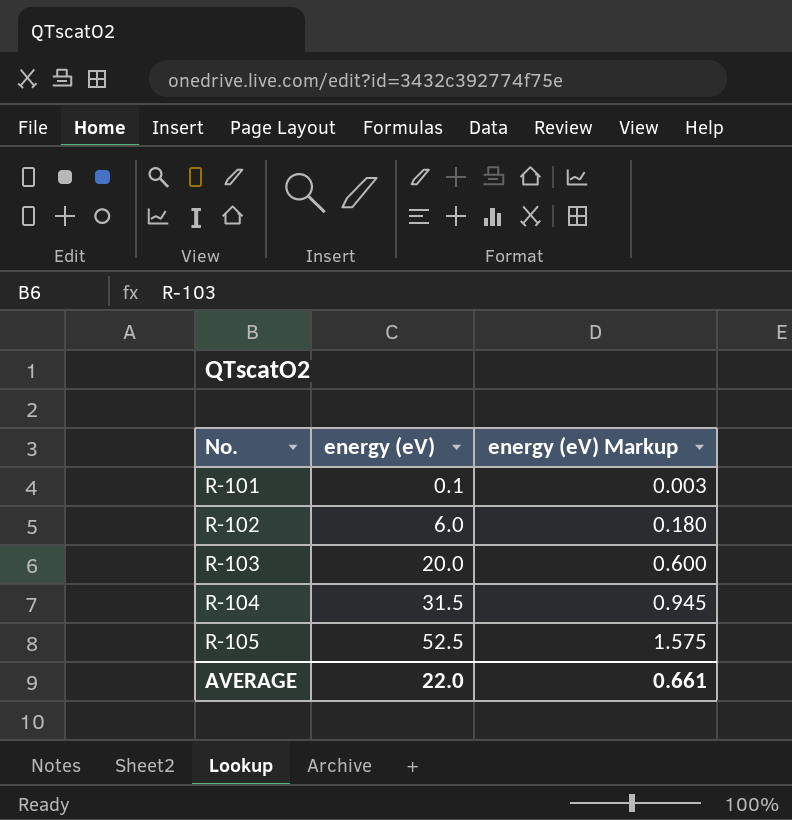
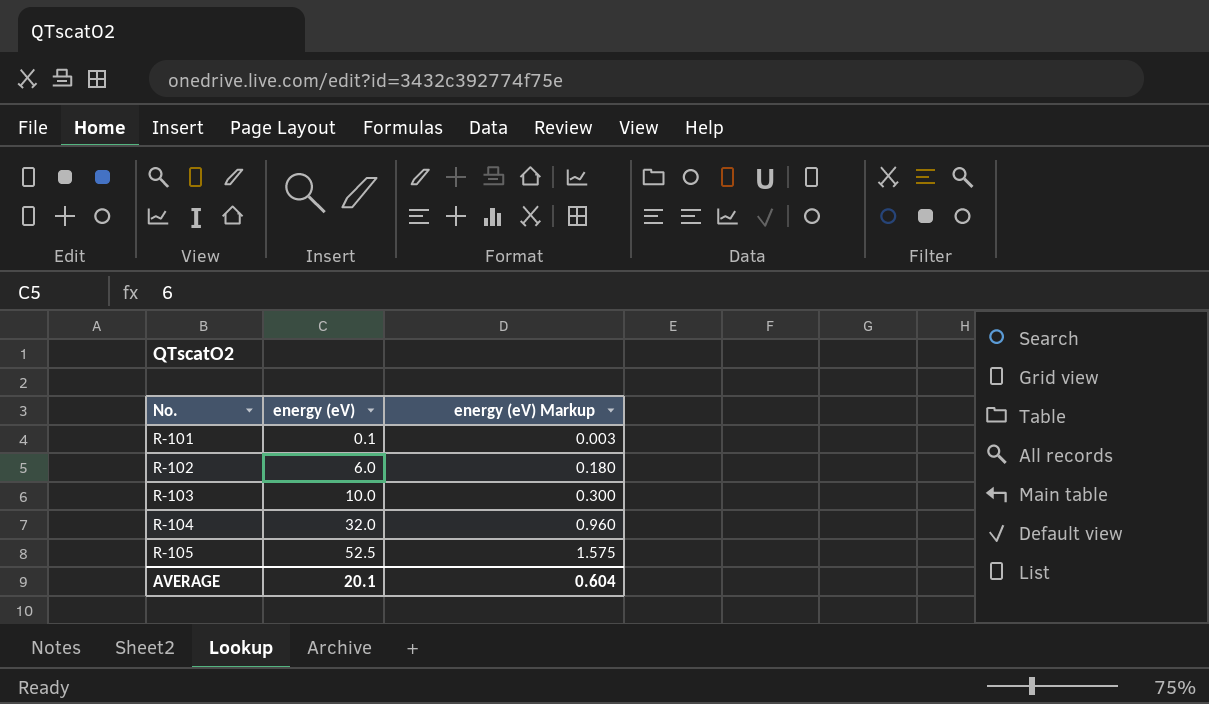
R-103 | energy (eV): 20.0 -> 10.0
R-103 | energy (eV) Markup: 0.600 -> 0.300
R-104 | energy (eV): 31.5 -> 32.0
R-104 | energy (eV) Markup: 0.945 -> 0.960
AVERAGE | energy (eV): 22.0 -> 20.1
AVERAGE | energy (eV) Markup: 0.661 -> 0.604

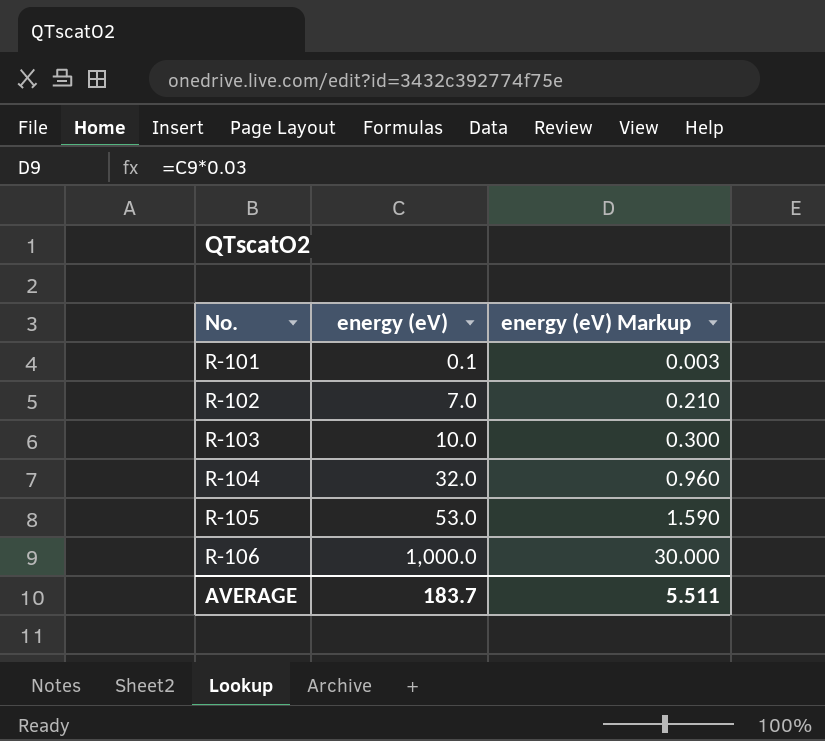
R-102 | energy (eV): 6.0 -> 7.0
R-102 | energy (eV) Markup: 0.180 -> 0.210
R-105 | energy (eV): 52.5 -> 53.0
R-105 | energy (eV) Markup: 1.575 -> 1.590
row R-106: none -> 1,000.0 | 30.000
AVERAGE | energy (eV): 20.1 -> 183.7
AVERAGE | energy (eV) Markup: 0.604 -> 5.511

